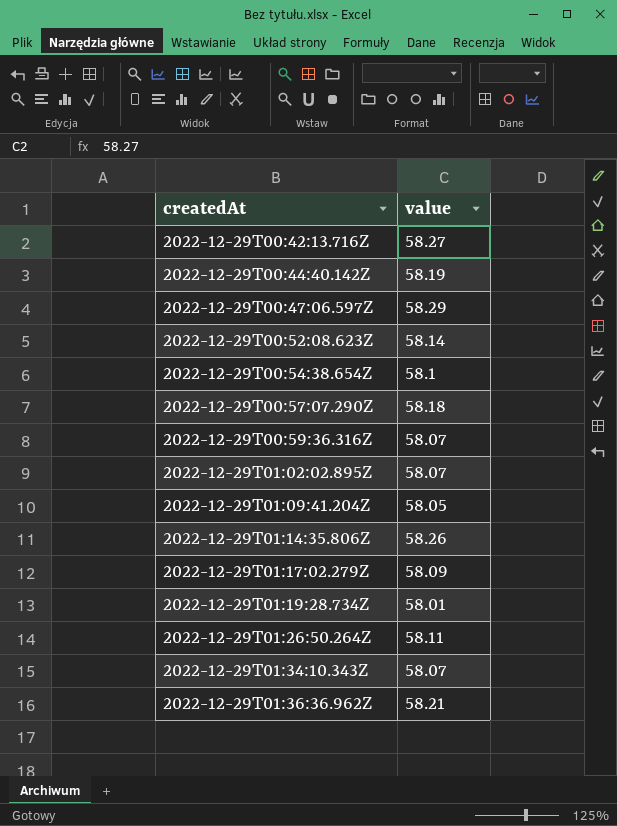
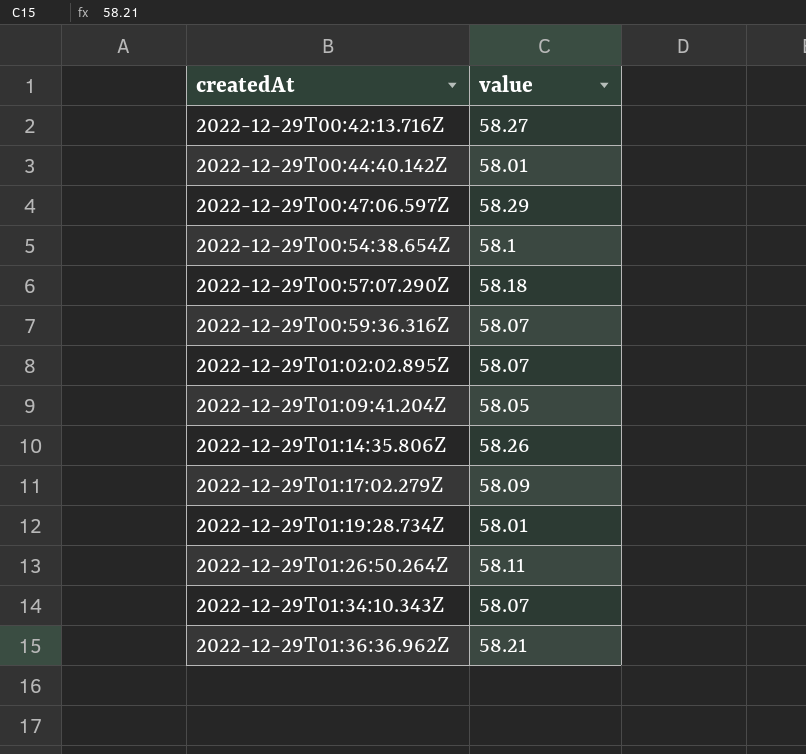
row 2022-12-29T00:52:08.623Z: 58.14 -> none
2022-12-29T00:44:40.142Z | value: 58.19 -> 58.01

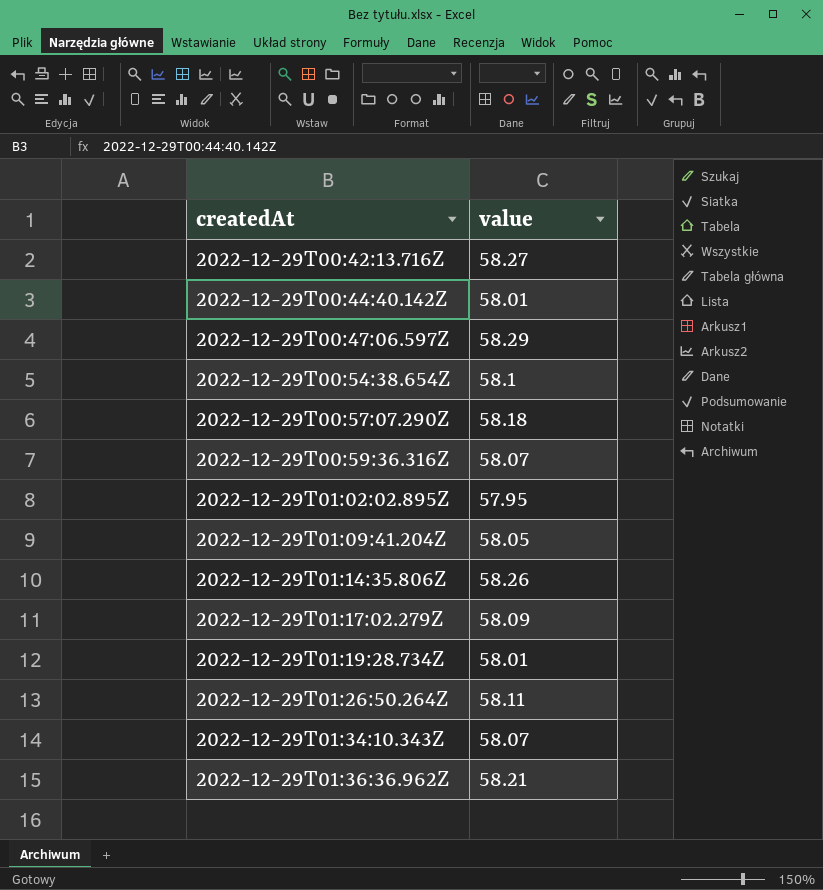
2022-12-29T01:02:02.895Z | value: 58.07 -> 57.95

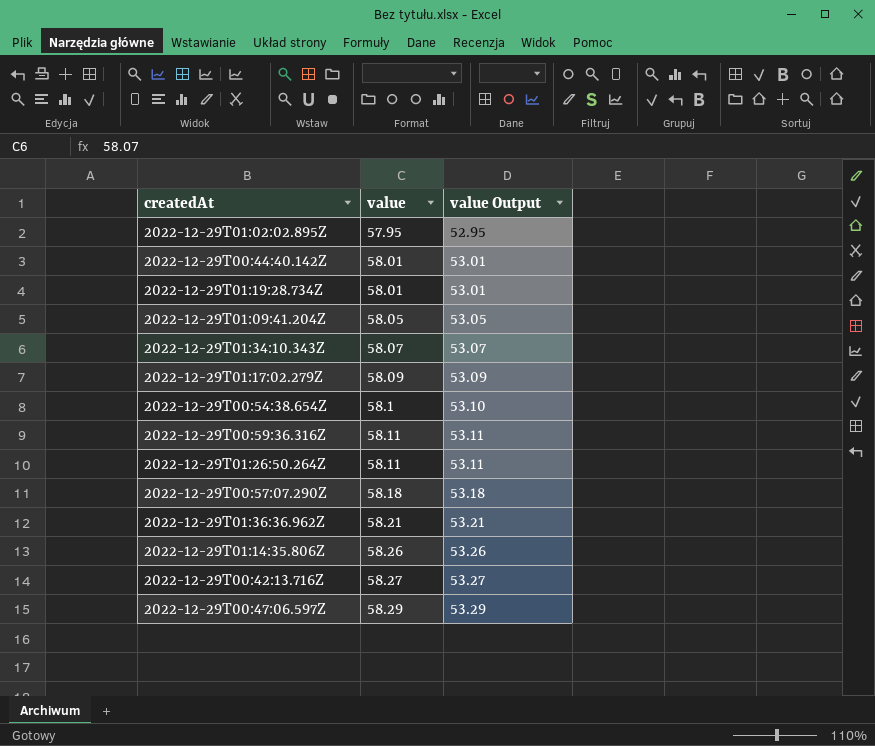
row order: createdAt ascending -> value ascending
column value Output | formula: none -> [value] - 5
2022-12-29T00:59:36.316Z | value: 58.07 -> 58.11

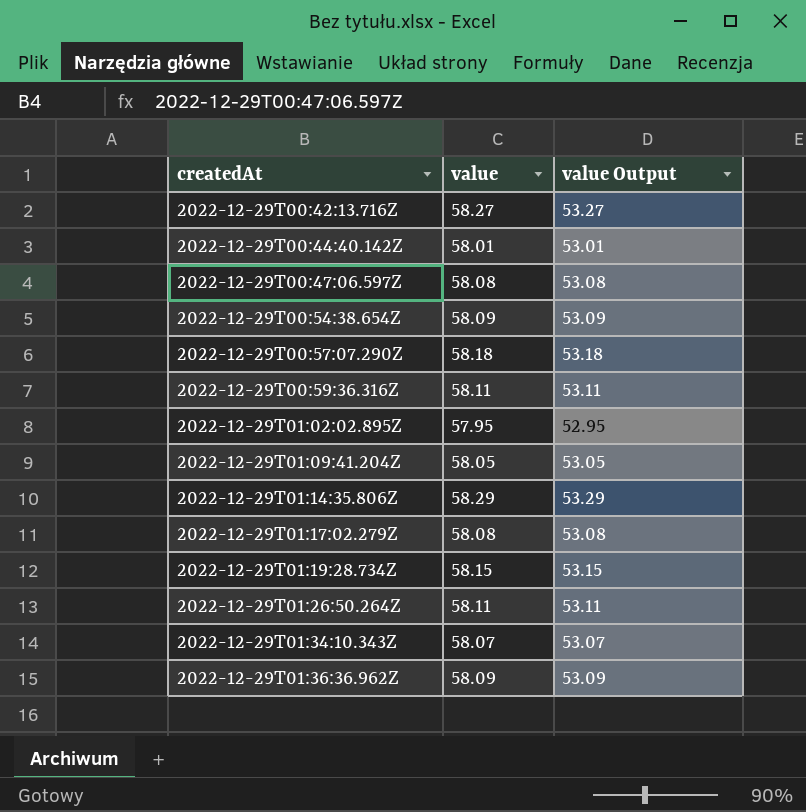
row order: value ascending -> createdAt ascending
2022-12-29T00:47:06.597Z | value: 58.29 -> 58.08
2022-12-29T00:47:06.597Z | value Output: 53.29 -> 53.08
2022-12-29T00:54:38.654Z | value: 58.1 -> 58.09
2022-12-29T00:54:38.654Z | value Output: 53.10 -> 53.09
2022-12-29T01:14:35.806Z | value: 58.26 -> 58.29
2022-12-29T01:14:35.806Z | value Output: 53.26 -> 53.29
2022-12-29T01:17:02.279Z | value: 58.09 -> 58.08
2022-12-29T01:17:02.279Z | value Output: 53.09 -> 53.08
2022-12-29T01:19:28.734Z | value: 58.01 -> 58.15
2022-12-29T01:19:28.734Z | value Output: 53.01 -> 53.15
2022-12-29T01:36:36.962Z | value: 58.21 -> 58.09
2022-12-29T01:36:36.962Z | value Output: 53.21 -> 53.09

